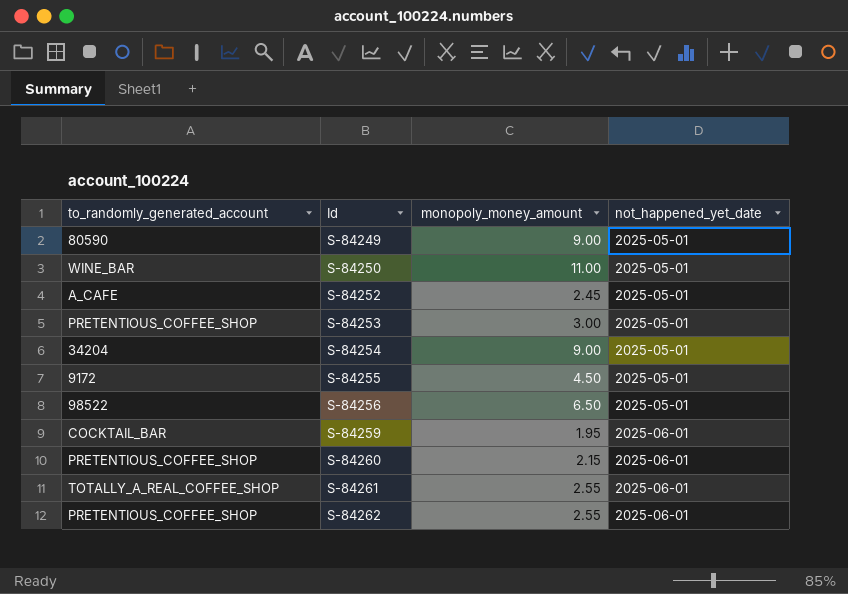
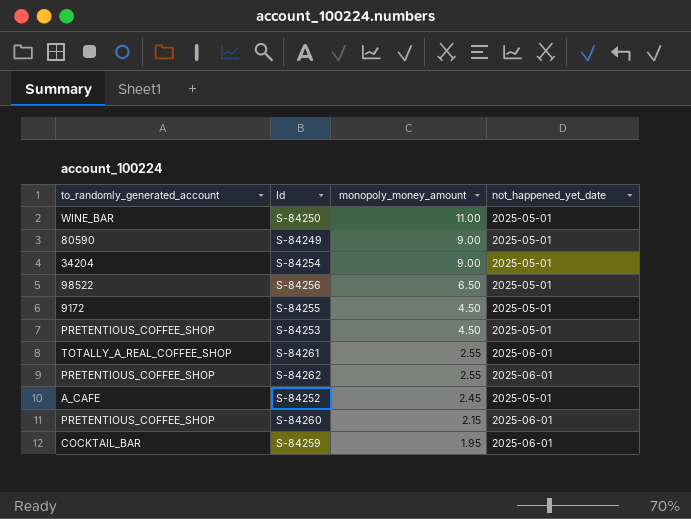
row order: Id ascending -> monopoly_money_amount descending
S-84253 | monopoly_money_amount: 3.00 -> 4.50

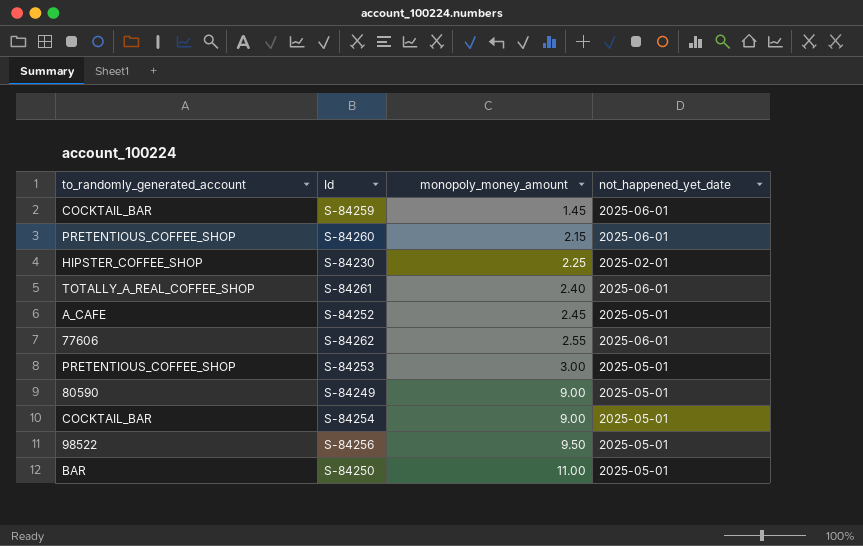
row order: monopoly_money_amount descending -> monopoly_money_amount ascending
row S-84255: 9172 | 4.50 | 2025-05-01 -> none
S-84259 | monopoly_money_amount: 1.95 -> 1.45
row S-84230: none -> HIPSTER_COFFEE_SHOP | 2.25 | 2025-02-01
S-84261 | monopoly_money_amount: 2.55 -> 2.40
S-84262 | to_randomly_generated_account: PRETENTIOUS_COFFEE_SHOP -> 77606
S-84253 | monopoly_money_amount: 4.50 -> 3.00
S-84254 | to_randomly_generated_account: 34204 -> COCKTAIL_BAR
S-84256 | monopoly_money_amount: 6.50 -> 9.50
S-84250 | to_randomly_generated_account: WINE_BAR -> BAR

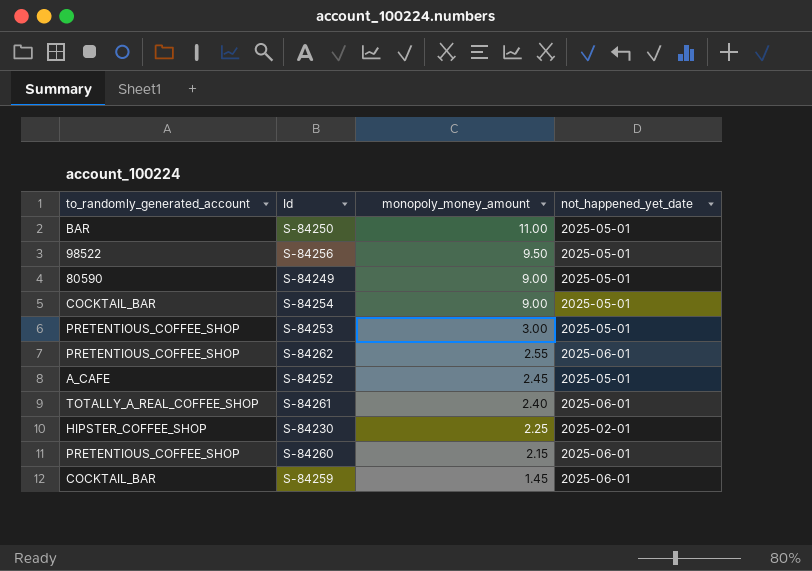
row order: monopoly_money_amount ascending -> monopoly_money_amount descending
S-84262 | to_randomly_generated_account: 77606 -> PRETENTIOUS_COFFEE_SHOP

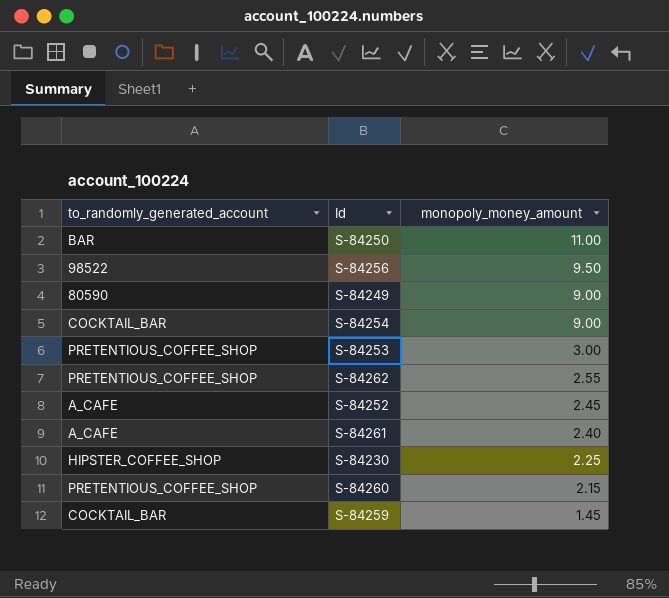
column not_happened_yet_date | position: 4 -> none
S-84261 | to_randomly_generated_account: TOTALLY_A_REAL_COFFEE_SHOP -> A_CAFE

